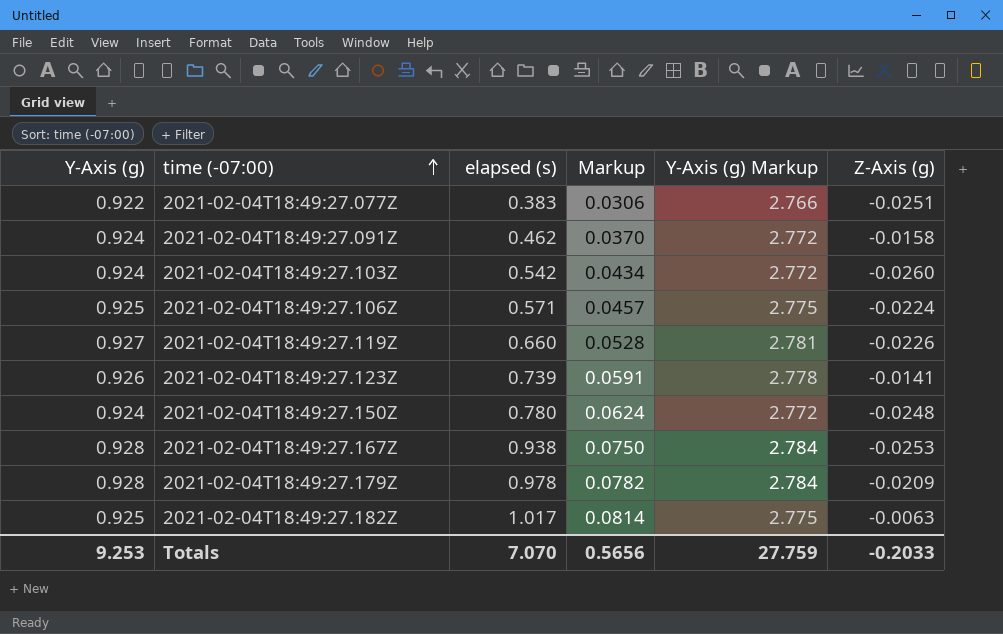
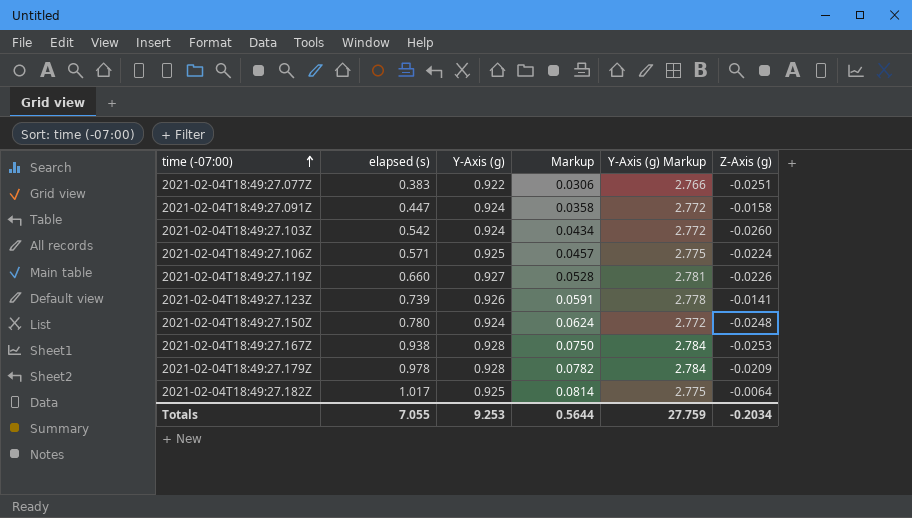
column Y-Axis (g) | position: 1 -> 3
2021-02-04T18:49:27.091Z | elapsed (s): 0.462 -> 0.447
2021-02-04T18:49:27.091Z | Markup: 0.0370 -> 0.0358
2021-02-04T18:49:27.182Z | Z-Axis (g): -0.0063 -> -0.0064
Totals | elapsed (s): 7.070 -> 7.055
Totals | Markup: 0.5656 -> 0.5644
Totals | Z-Axis (g): -0.2033 -> -0.2034

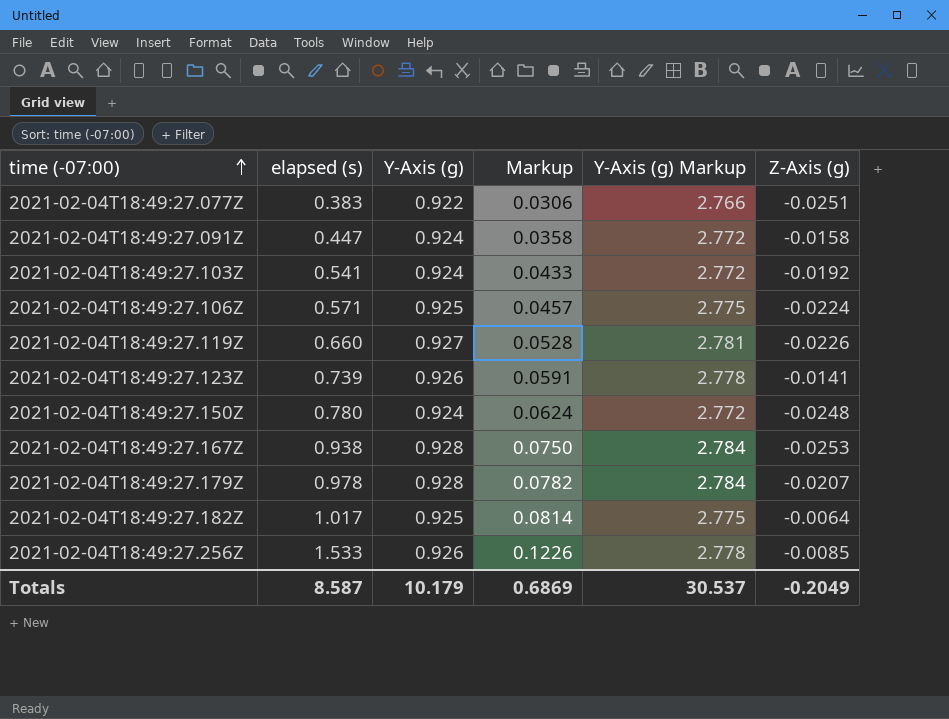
2021-02-04T18:49:27.103Z | elapsed (s): 0.542 -> 0.541
2021-02-04T18:49:27.103Z | Markup: 0.0434 -> 0.0433
2021-02-04T18:49:27.103Z | Z-Axis (g): -0.0260 -> -0.0192
2021-02-04T18:49:27.179Z | Z-Axis (g): -0.0209 -> -0.0207
row 2021-02-04T18:49:27.256Z: none -> 1.533 | 0.926 | 0.1226 | 2.778 | -0.0085
Totals | elapsed (s): 7.055 -> 8.587
Totals | Y-Axis (g): 9.253 -> 10.179
Totals | Markup: 0.5644 -> 0.6869
Totals | Y-Axis (g) Markup: 27.759 -> 30.537
Totals | Z-Axis (g): -0.2034 -> -0.2049

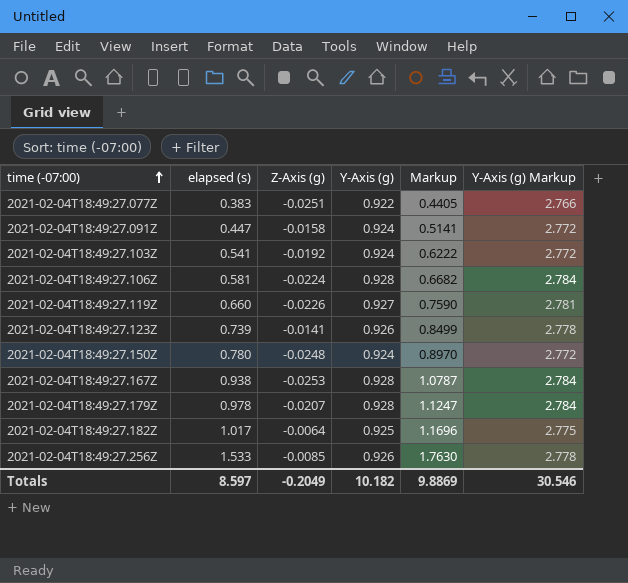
column Z-Axis (g) | position: 6 -> 3
column Markup | formula: [elapsed (s)] * 0.08 -> [elapsed (s)] * 1.15
2021-02-04T18:49:27.106Z | elapsed (s): 0.571 -> 0.581
2021-02-04T18:49:27.106Z | Y-Axis (g): 0.925 -> 0.928
2021-02-04T18:49:27.106Z | Y-Axis (g) Markup: 2.775 -> 2.784
Totals | elapsed (s): 8.587 -> 8.597
Totals | Y-Axis (g): 10.179 -> 10.182
Totals | Markup: 0.6869 -> 9.8869
Totals | Y-Axis (g) Markup: 30.537 -> 30.546

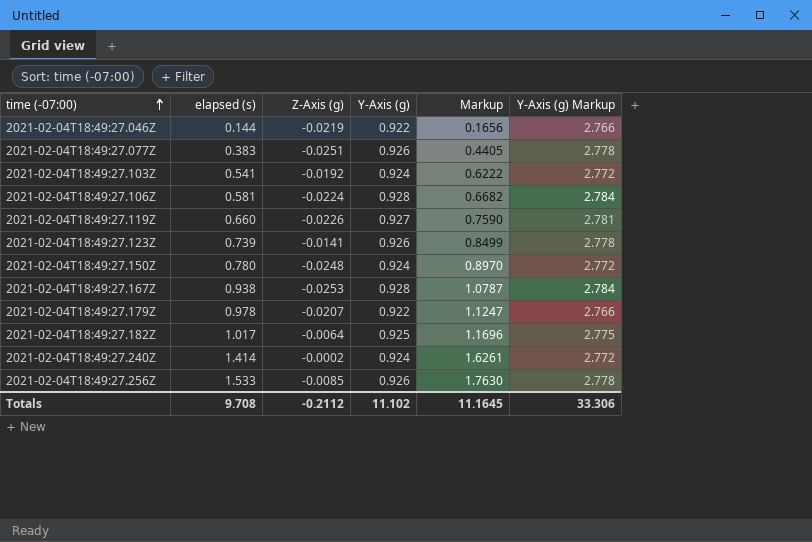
row 2021-02-04T18:49:27.091Z: 0.447 | -0.0158 | 0.924 | 0.5141 | 2.772 -> none
row 2021-02-04T18:49:27.046Z: none -> 0.144 | -0.0219 | 0.922 | 0.1656 | 2.766
2021-02-04T18:49:27.077Z | Y-Axis (g): 0.922 -> 0.926
2021-02-04T18:49:27.077Z | Y-Axis (g) Markup: 2.766 -> 2.778
2021-02-04T18:49:27.179Z | Y-Axis (g): 0.928 -> 0.922
2021-02-04T18:49:27.179Z | Y-Axis (g) Markup: 2.784 -> 2.766
row 2021-02-04T18:49:27.240Z: none -> 1.414 | -0.0002 | 0.924 | 1.6261 | 2.772
Totals | elapsed (s): 8.597 -> 9.708
Totals | Z-Axis (g): -0.2049 -> -0.2112
Totals | Y-Axis (g): 10.182 -> 11.102
Totals | Markup: 9.8869 -> 11.1645
Totals | Y-Axis (g) Markup: 30.546 -> 33.306

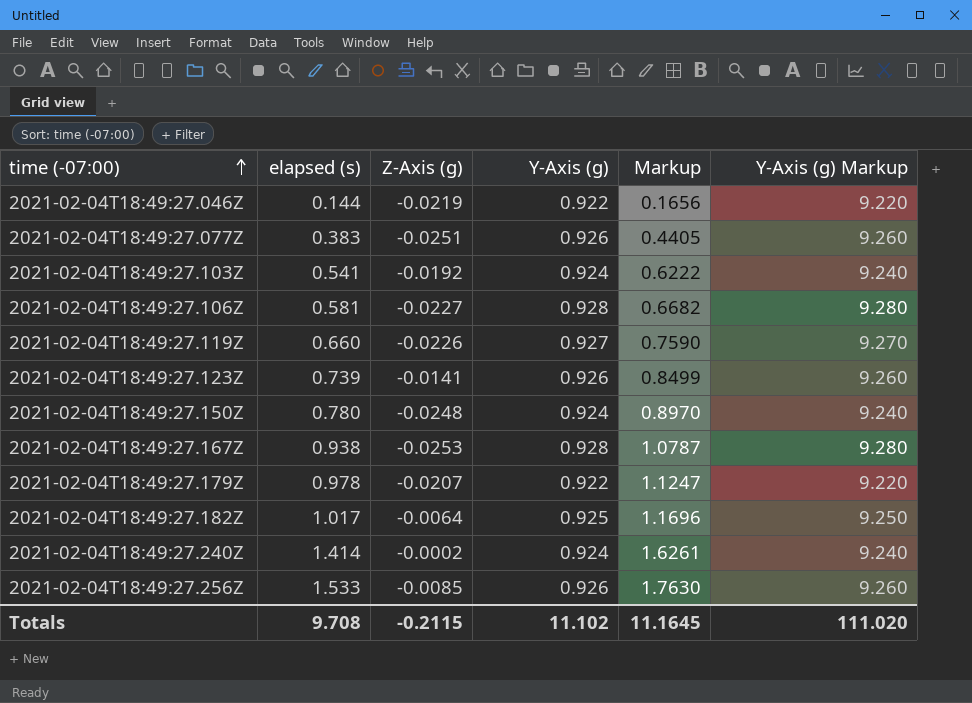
column Y-Axis (g) Markup | formula: [Y-Axis (g)] * 3 -> [Y-Axis (g)] * 10
2021-02-04T18:49:27.106Z | Z-Axis (g): -0.0224 -> -0.0227
Totals | Z-Axis (g): -0.2112 -> -0.2115
Totals | Y-Axis (g) Markup: 33.306 -> 111.020

